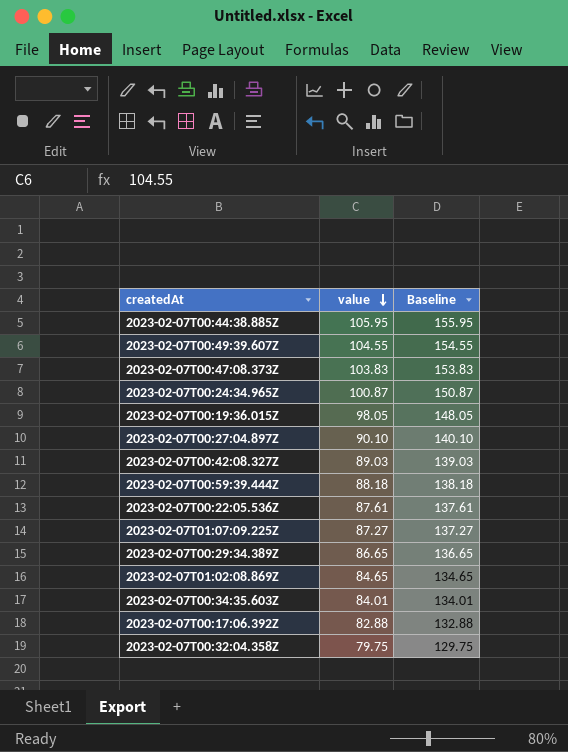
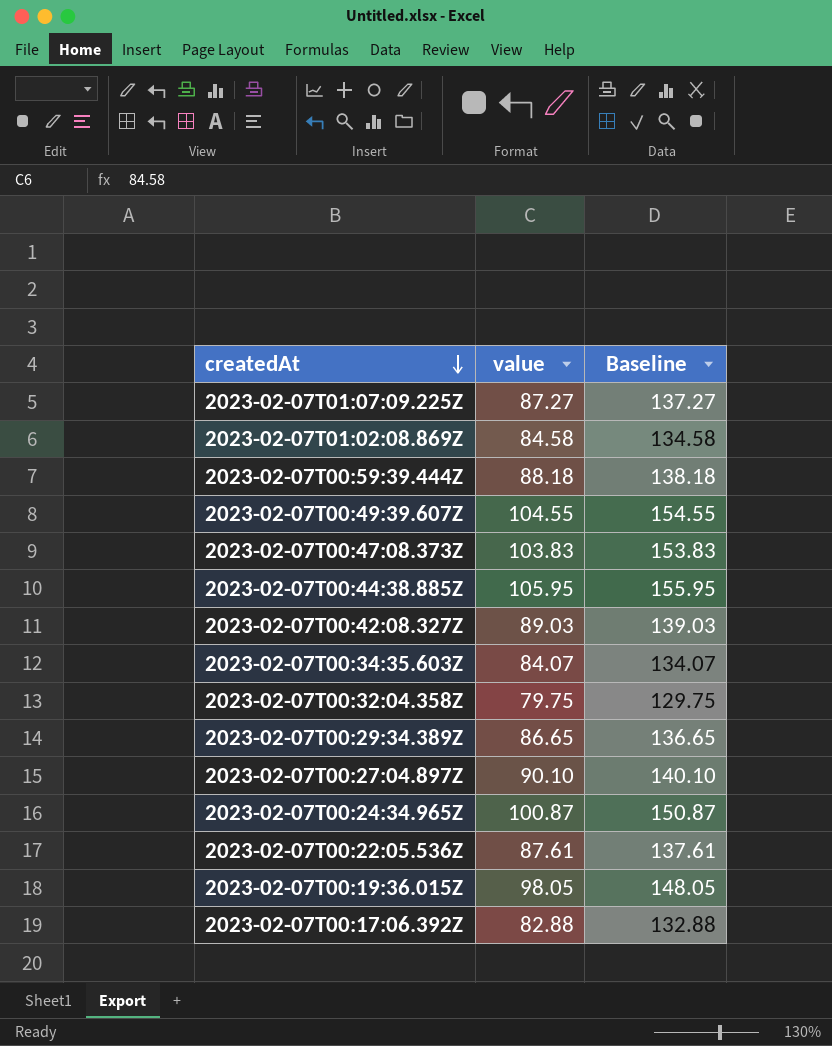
row order: value descending -> createdAt descending
2023-02-07T01:02:08.869Z | value: 84.65 -> 84.58
2023-02-07T01:02:08.869Z | Baseline: 134.65 -> 134.58
2023-02-07T00:34:35.603Z | value: 84.01 -> 84.07
2023-02-07T00:34:35.603Z | Baseline: 134.01 -> 134.07

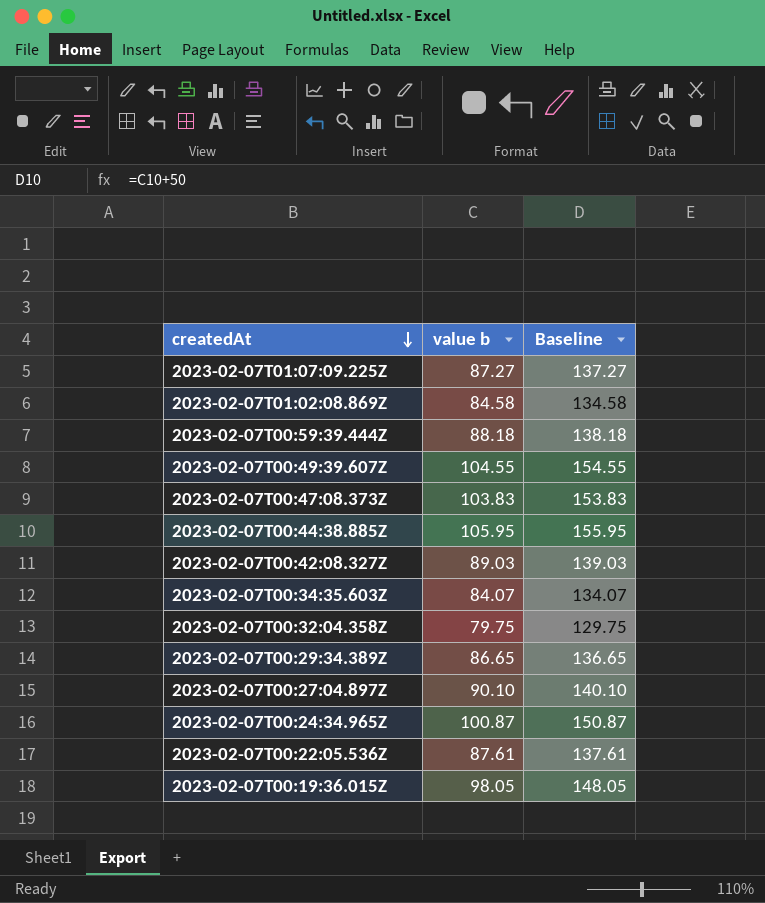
column name: value -> value b
row 2023-02-07T00:17:06.392Z: 82.88 | 132.88 -> none

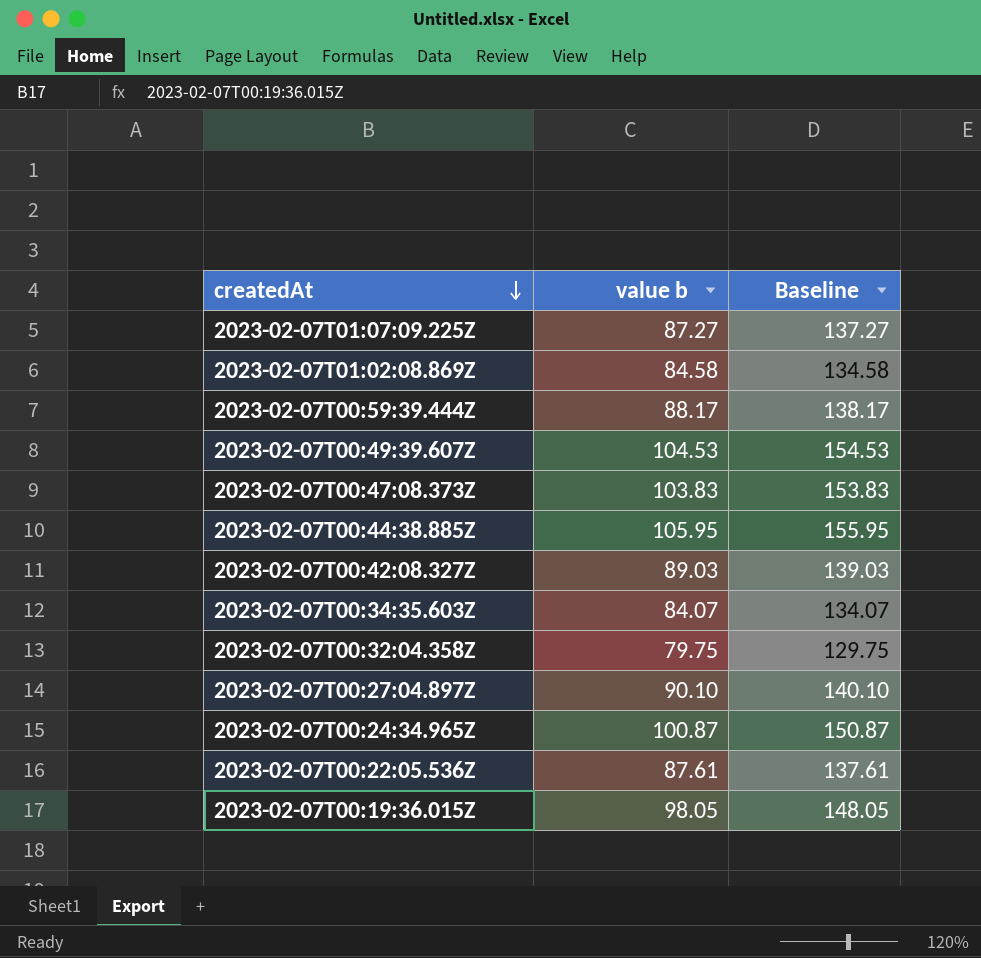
row 2023-02-07T00:29:34.389Z: 86.65 | 136.65 -> none
2023-02-07T00:59:39.444Z | value b: 88.18 -> 88.17
2023-02-07T00:59:39.444Z | Baseline: 138.18 -> 138.17
2023-02-07T00:49:39.607Z | value b: 104.55 -> 104.53
2023-02-07T00:49:39.607Z | Baseline: 154.55 -> 154.53

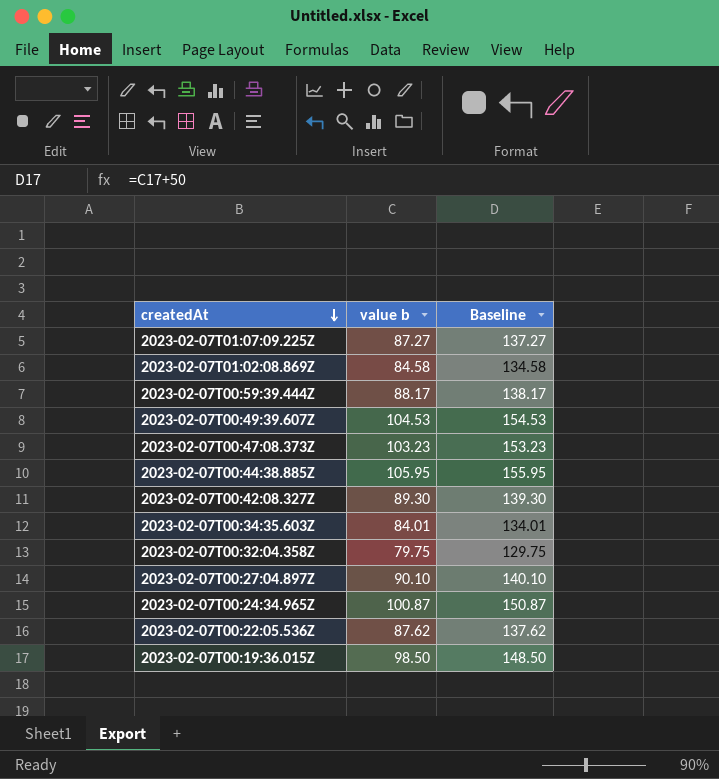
2023-02-07T00:47:08.373Z | value b: 103.83 -> 103.23
2023-02-07T00:47:08.373Z | Baseline: 153.83 -> 153.23
2023-02-07T00:42:08.327Z | value b: 89.03 -> 89.30
2023-02-07T00:42:08.327Z | Baseline: 139.03 -> 139.30
2023-02-07T00:34:35.603Z | value b: 84.07 -> 84.01
2023-02-07T00:34:35.603Z | Baseline: 134.07 -> 134.01
2023-02-07T00:22:05.536Z | value b: 87.61 -> 87.62
2023-02-07T00:22:05.536Z | Baseline: 137.61 -> 137.62
2023-02-07T00:19:36.015Z | value b: 98.05 -> 98.50
2023-02-07T00:19:36.015Z | Baseline: 148.05 -> 148.50

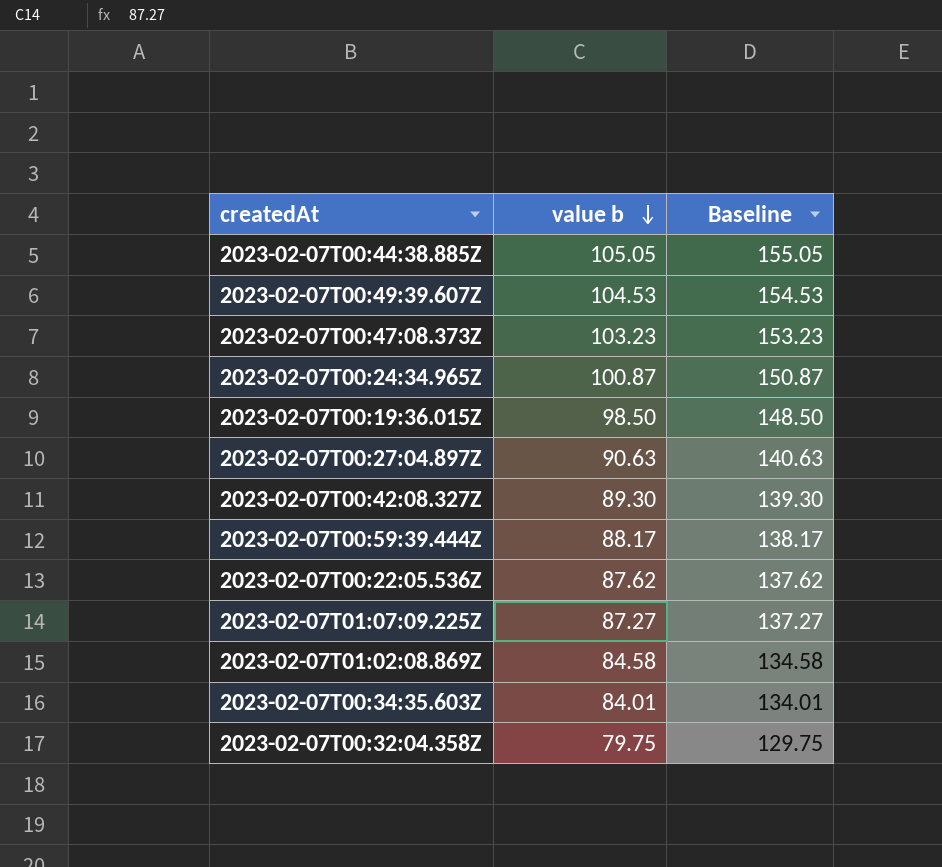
row order: createdAt descending -> value b descending
2023-02-07T00:44:38.885Z | value b: 105.95 -> 105.05
2023-02-07T00:44:38.885Z | Baseline: 155.95 -> 155.05
2023-02-07T00:27:04.897Z | value b: 90.10 -> 90.63
2023-02-07T00:27:04.897Z | Baseline: 140.10 -> 140.63

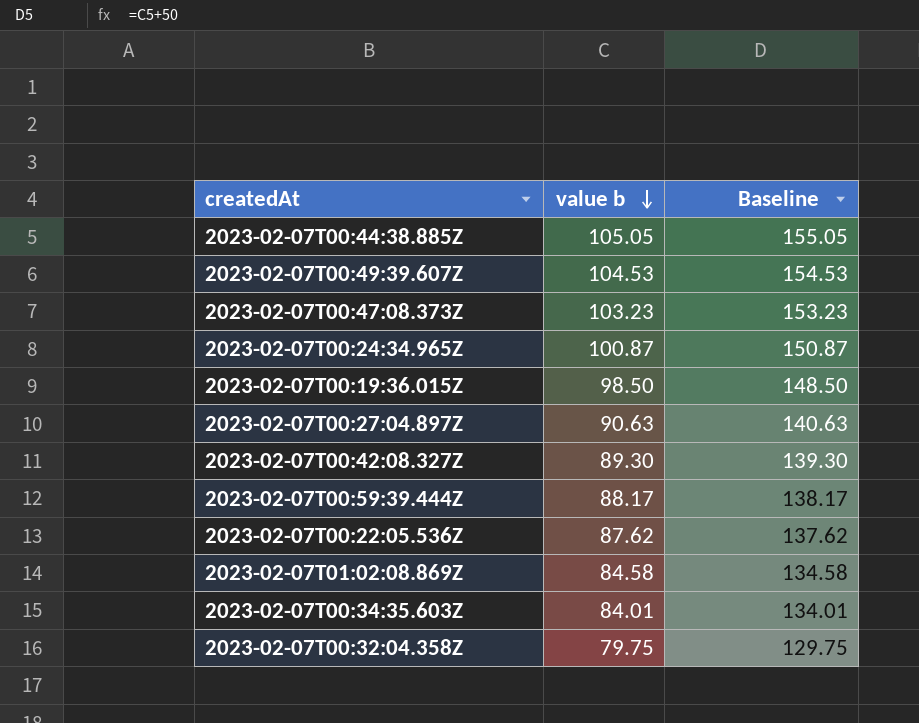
row 2023-02-07T01:07:09.225Z: 87.27 | 137.27 -> none

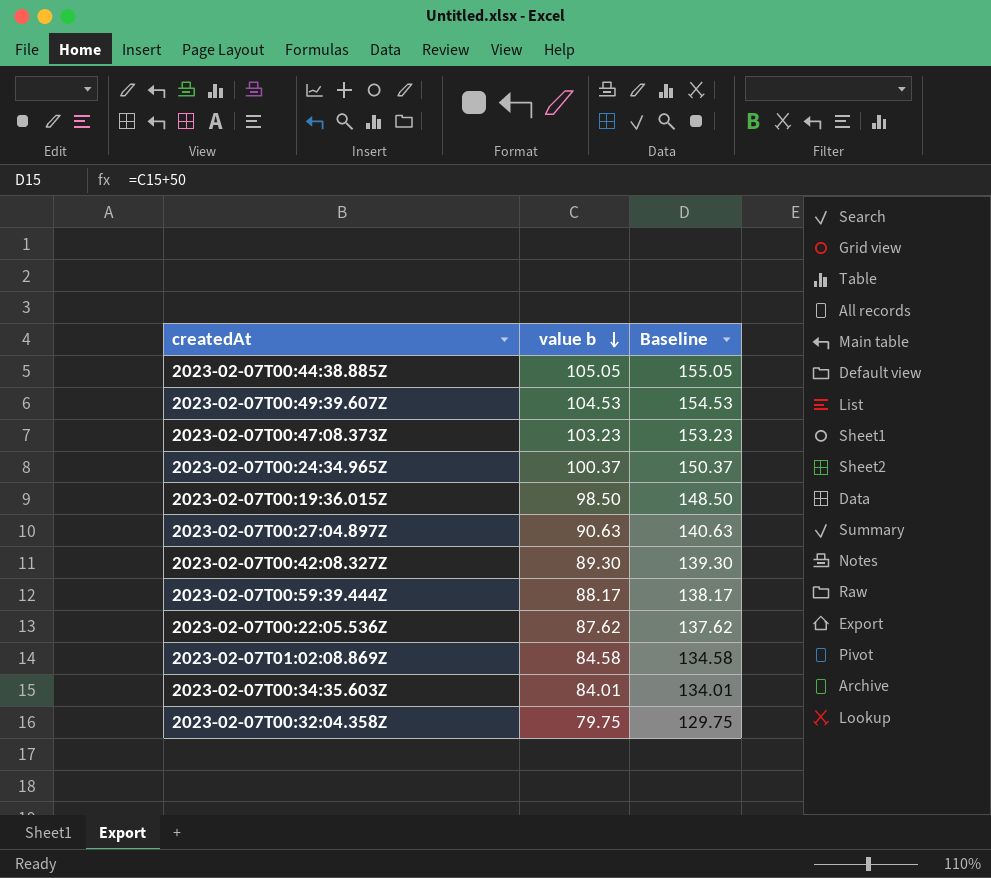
2023-02-07T00:24:34.965Z | value b: 100.87 -> 100.37
2023-02-07T00:24:34.965Z | Baseline: 150.87 -> 150.37

